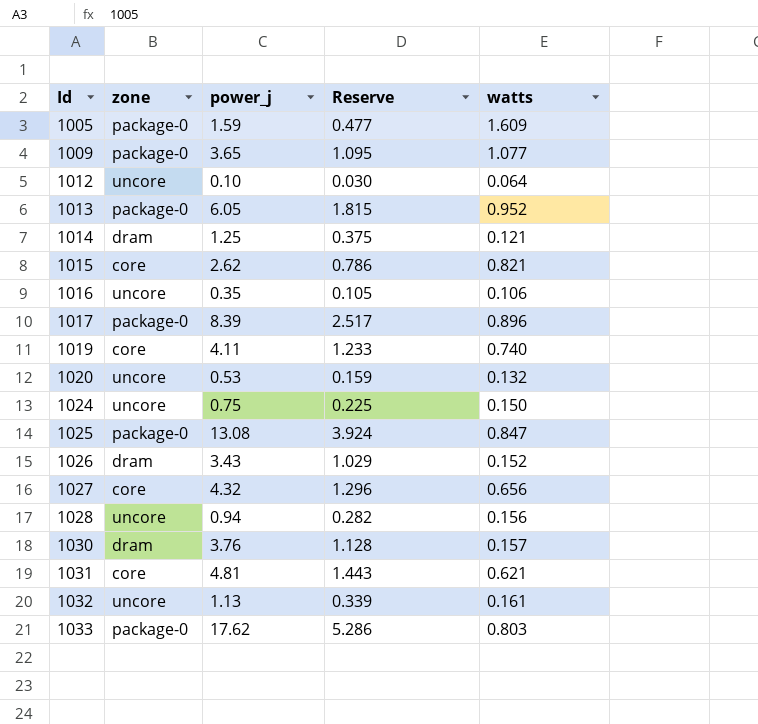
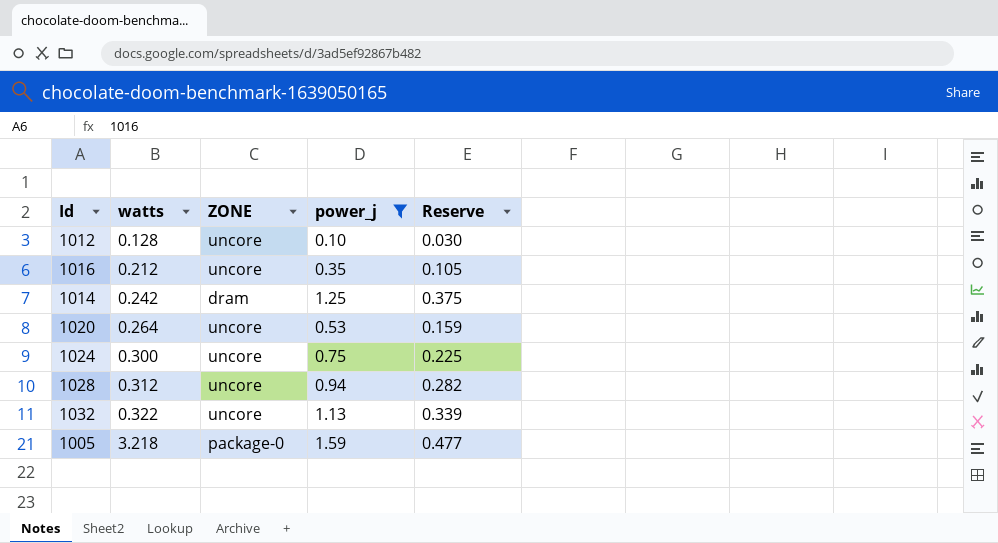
filter: none -> power_j <= 1.59
row order: Id ascending -> watts ascending
column watts | position: 5 -> 2
column name: zone -> ZONE
1012 | watts: 0.064 -> 0.128
1016 | watts: 0.106 -> 0.212
1014 | watts: 0.121 -> 0.242
1020 | watts: 0.132 -> 0.264
1024 | watts: 0.150 -> 0.300
1028 | watts: 0.156 -> 0.312
1032 | watts: 0.161 -> 0.322
1005 | watts: 1.609 -> 3.218

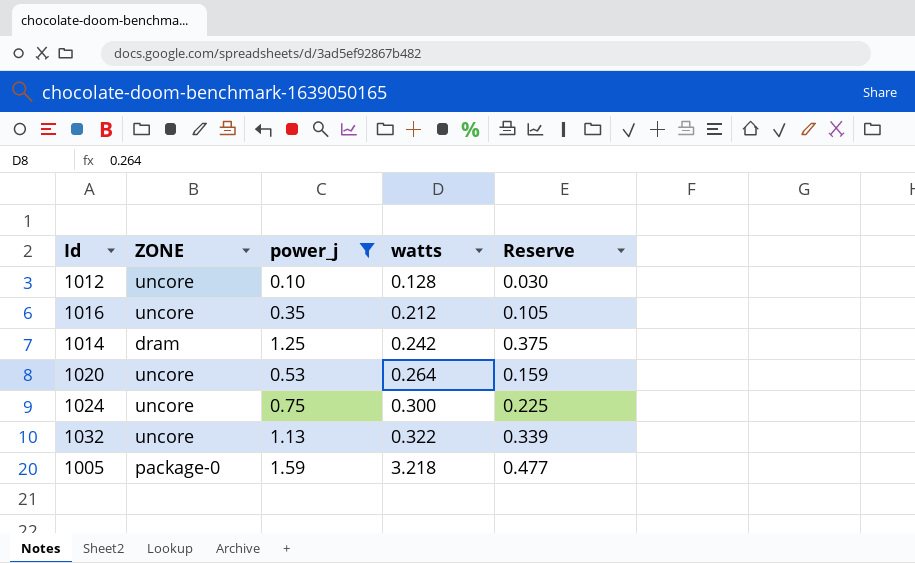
column watts | position: 2 -> 4
row 1028: 0.312 | uncore | 0.94 | 0.282 -> none

